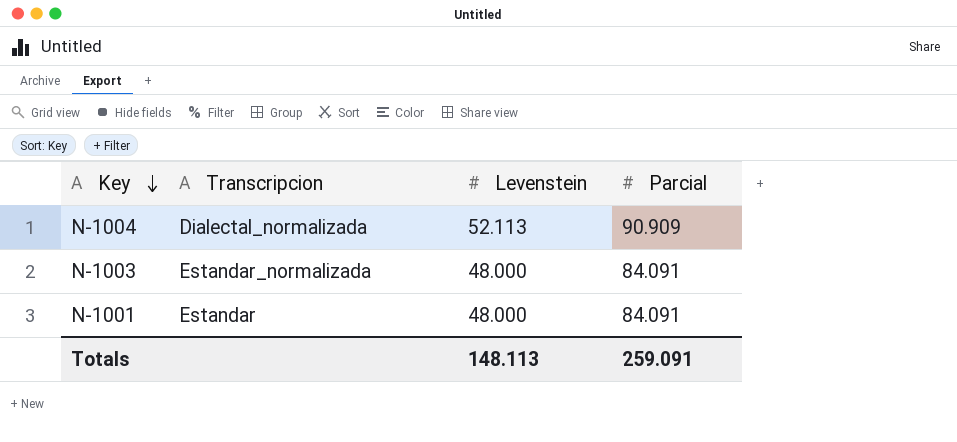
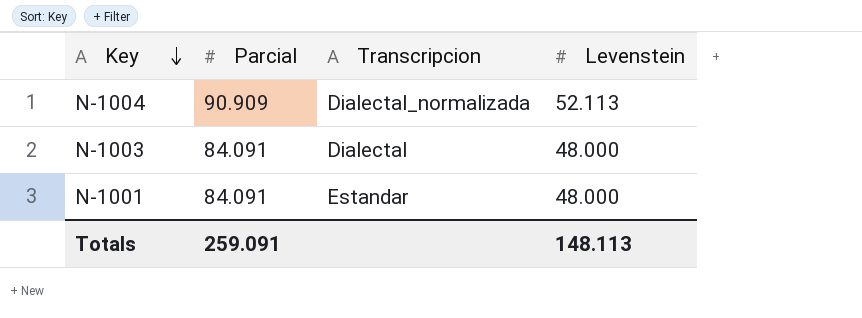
column Parcial | position: 4 -> 2
N-1003 | Transcripcion: Estandar_normalizada -> Dialectal

